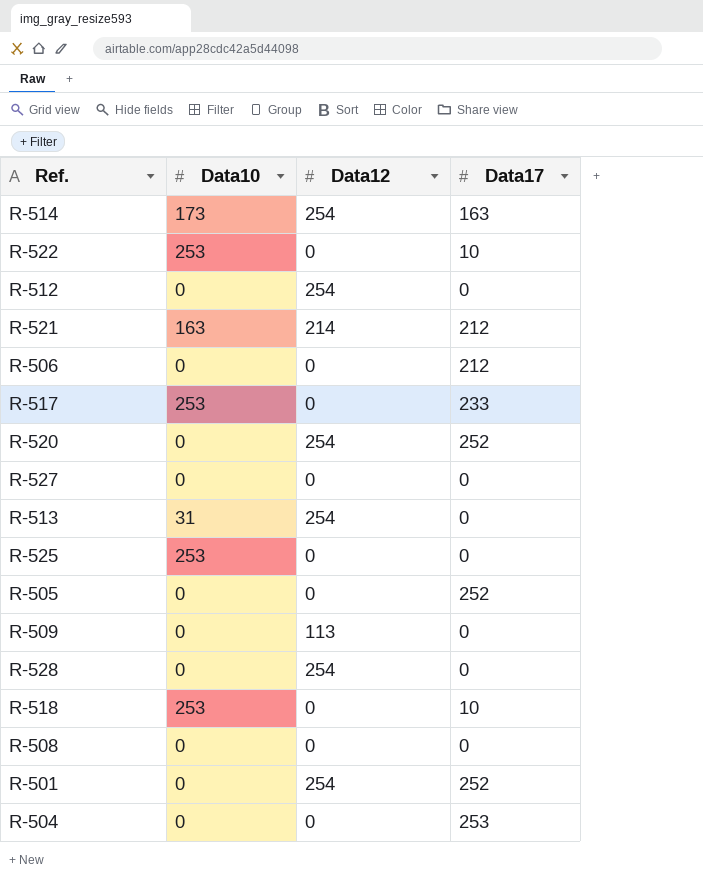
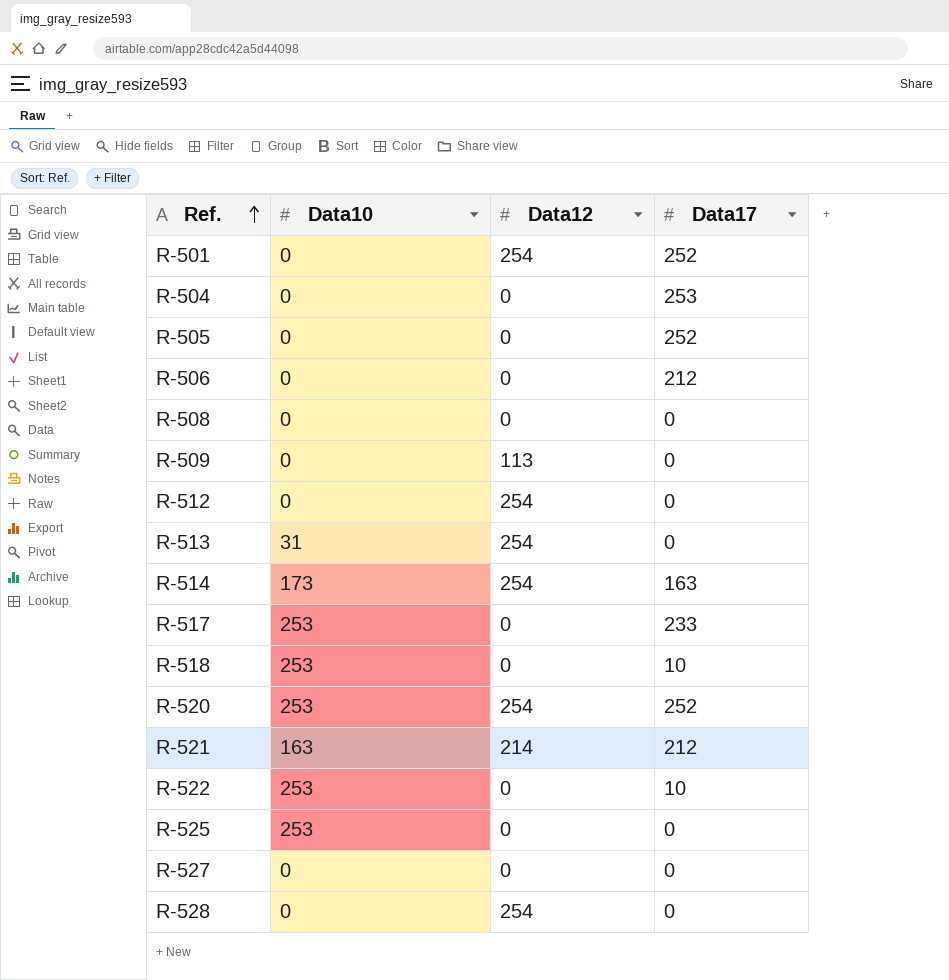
row order: none -> Ref. ascending
R-520 | Data10: 0 -> 253

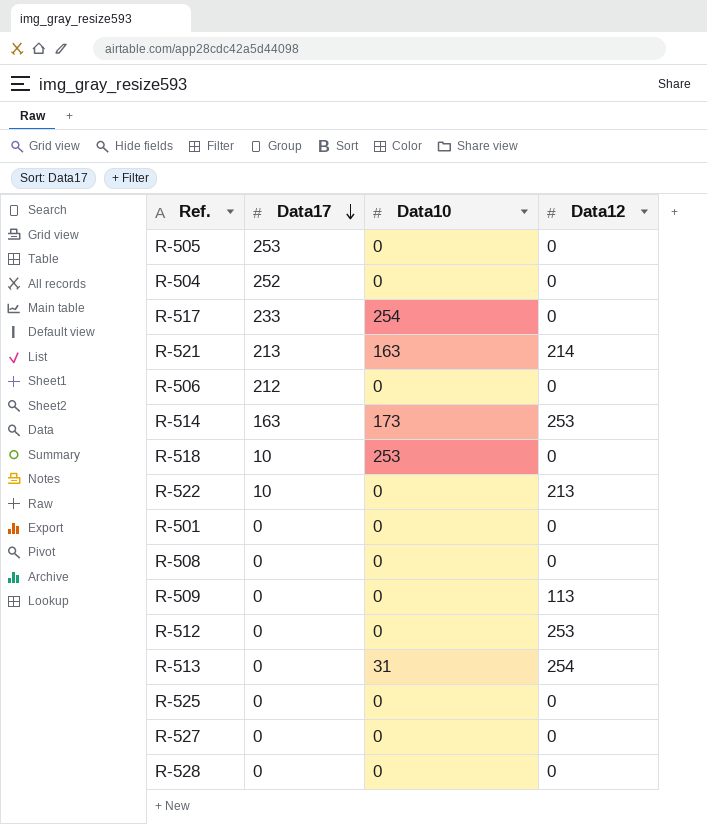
row order: Ref. ascending -> Data17 descending
column Data17 | position: 4 -> 2
row R-520: 253 | 254 | 252 -> none
R-505 | Data17: 252 -> 253
R-504 | Data17: 253 -> 252
R-517 | Data10: 253 -> 254
R-521 | Data17: 212 -> 213
R-514 | Data12: 254 -> 253
R-522 | Data10: 253 -> 0
R-522 | Data12: 0 -> 213
R-501 | Data17: 252 -> 0
R-501 | Data12: 254 -> 0
R-512 | Data12: 254 -> 253
R-525 | Data10: 253 -> 0
R-528 | Data12: 254 -> 0

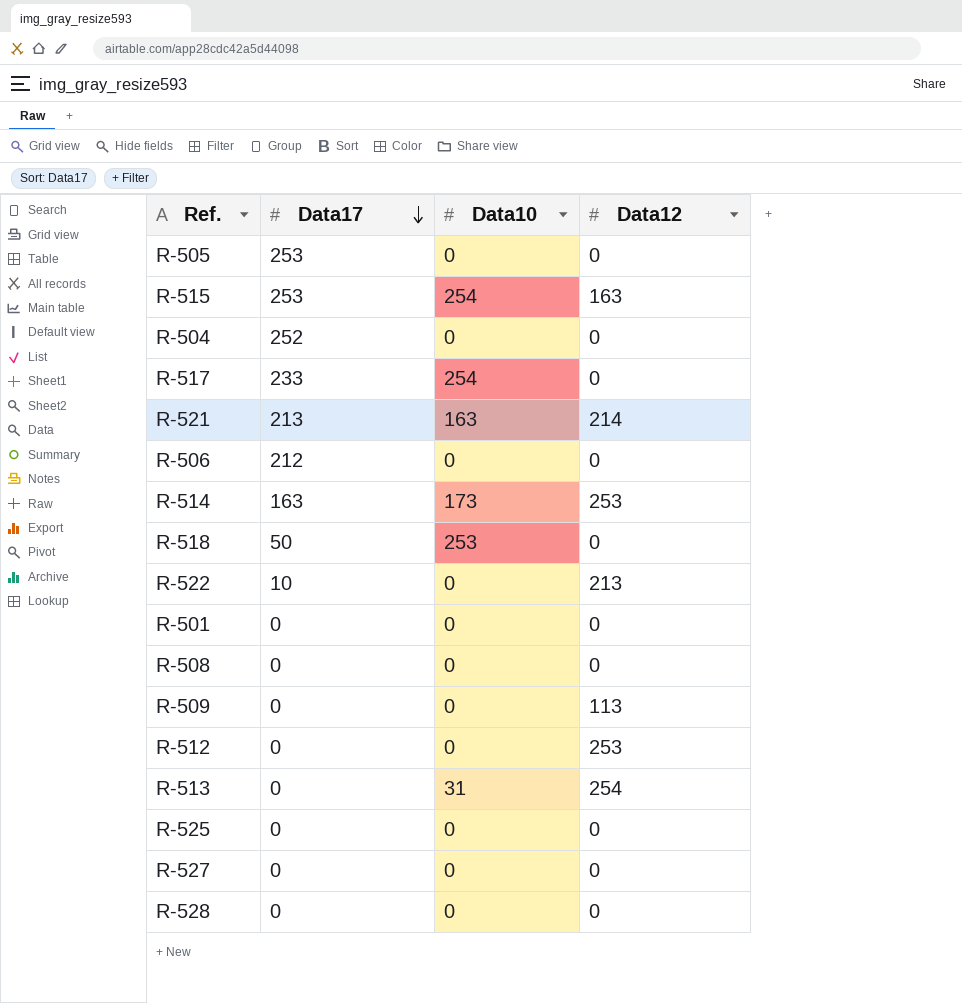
row R-515: none -> 253 | 254 | 163
R-518 | Data17: 10 -> 50

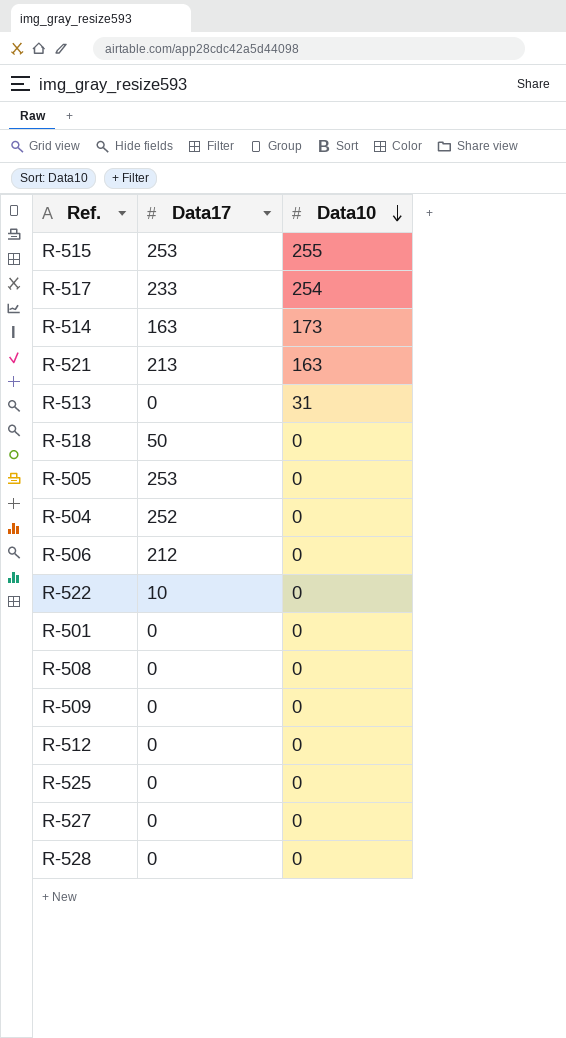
row order: Data17 descending -> Data10 descending
column Data12 | position: 4 -> none
R-515 | Data10: 254 -> 255
R-518 | Data10: 253 -> 0

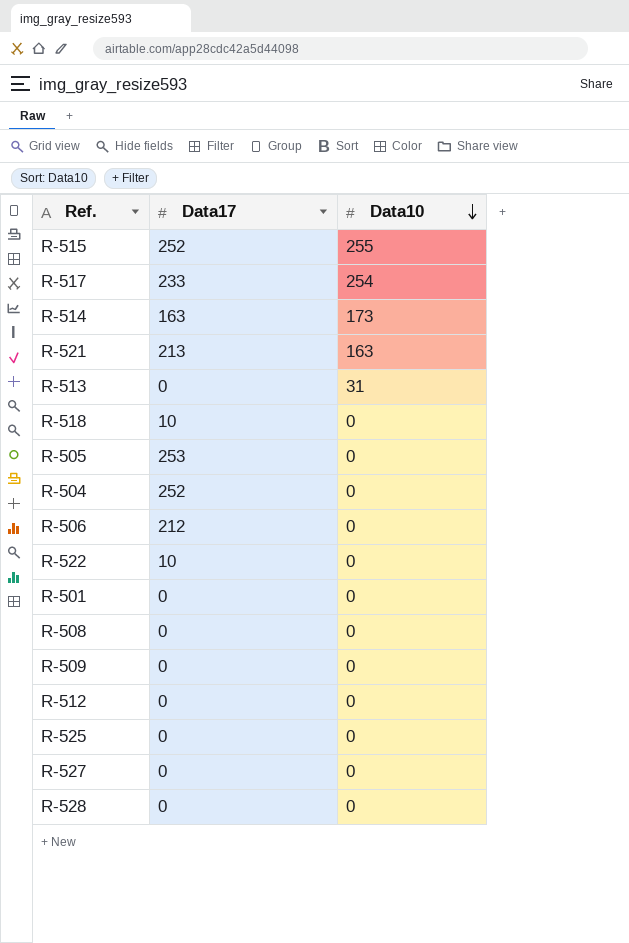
R-515 | Data17: 253 -> 252
R-518 | Data17: 50 -> 10

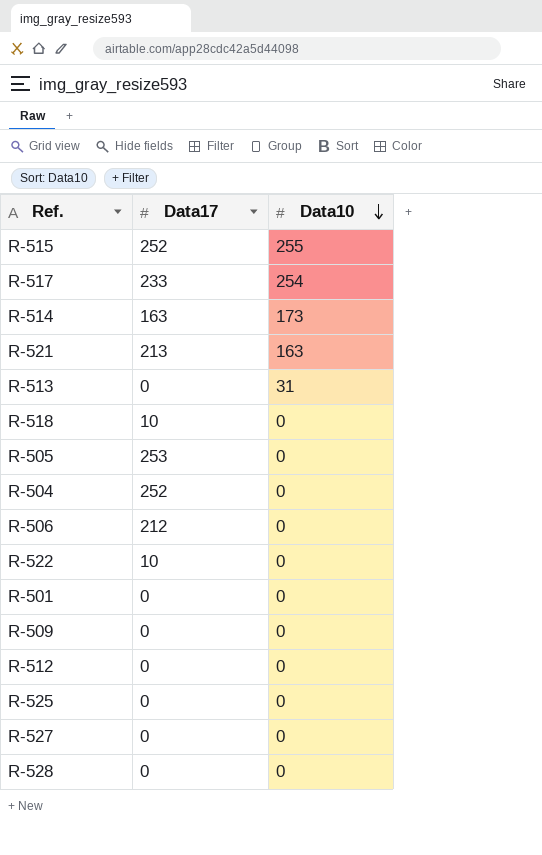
row R-508: 0 | 0 -> none

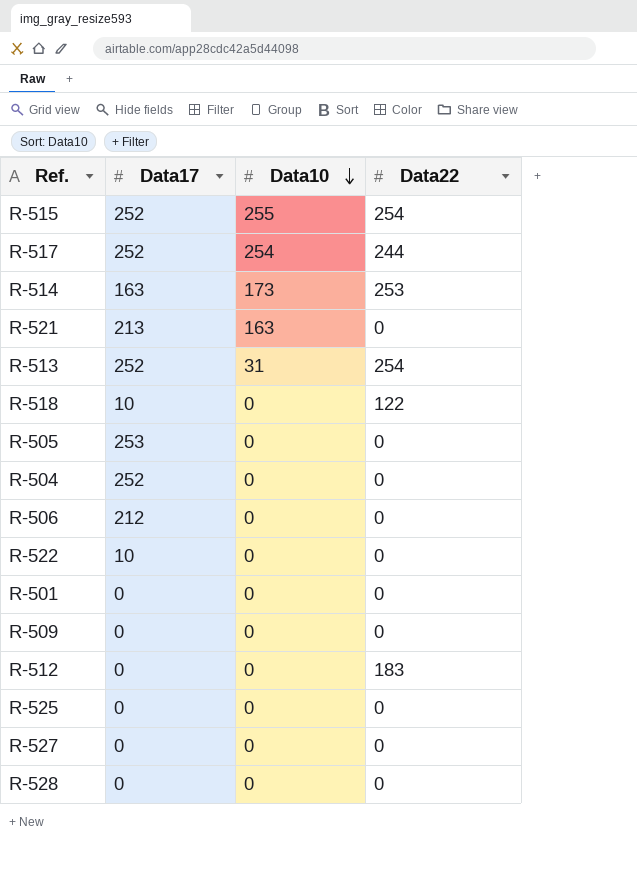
column Data22 | position: none -> 4
R-517 | Data17: 233 -> 252
R-513 | Data17: 0 -> 252

